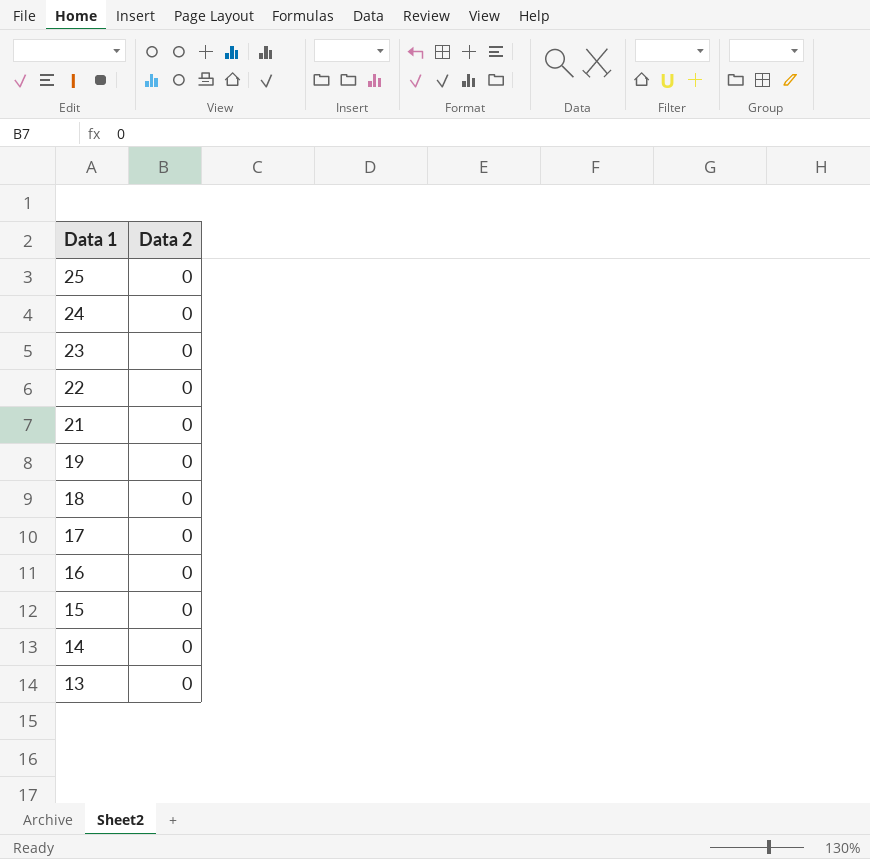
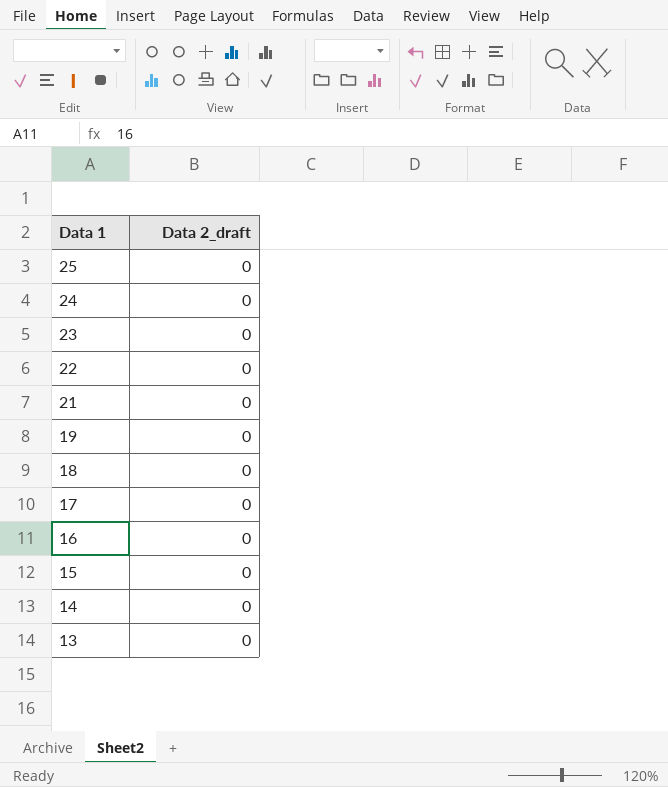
column name: Data 2 -> Data 2_draft

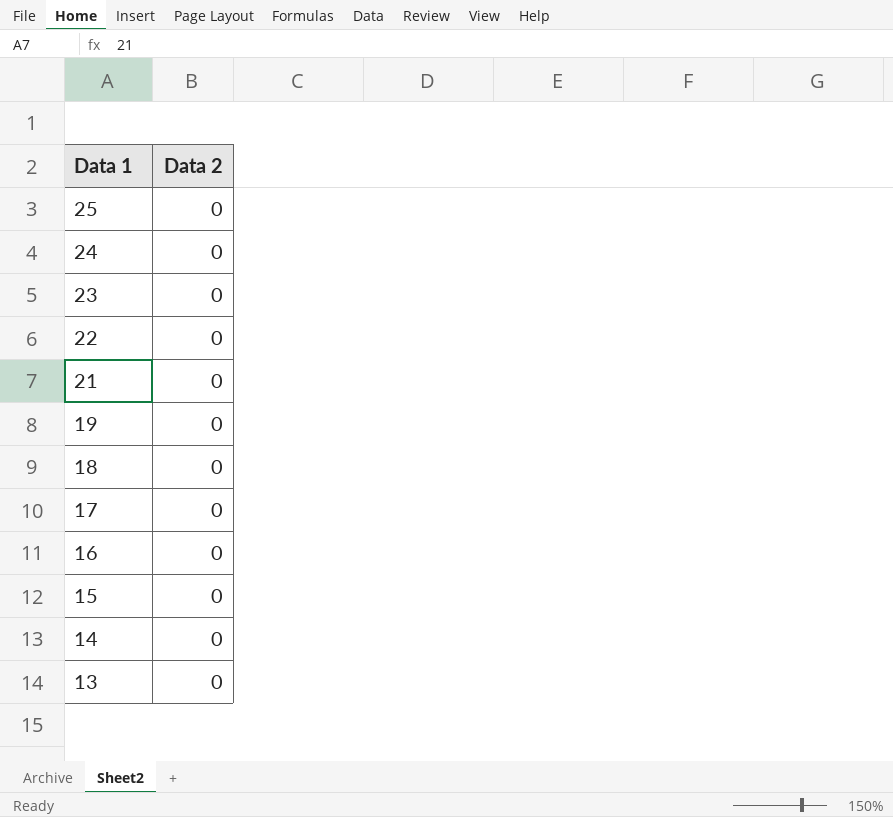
column name: Data 2_draft -> Data 2

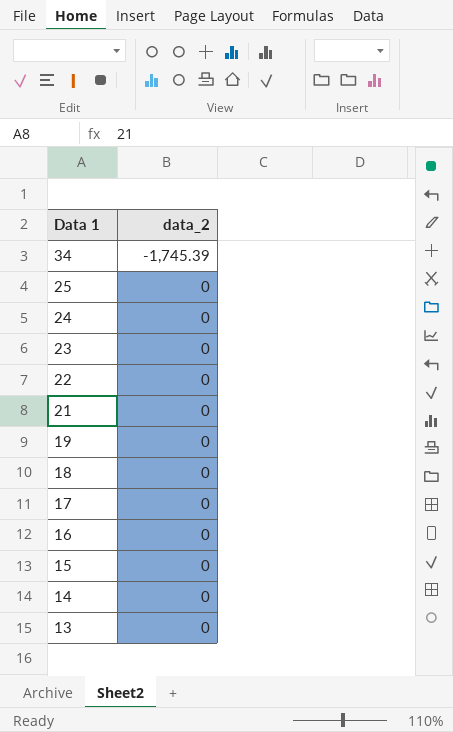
column name: Data 2 -> data_2
row 34: none -> -1,745.39

